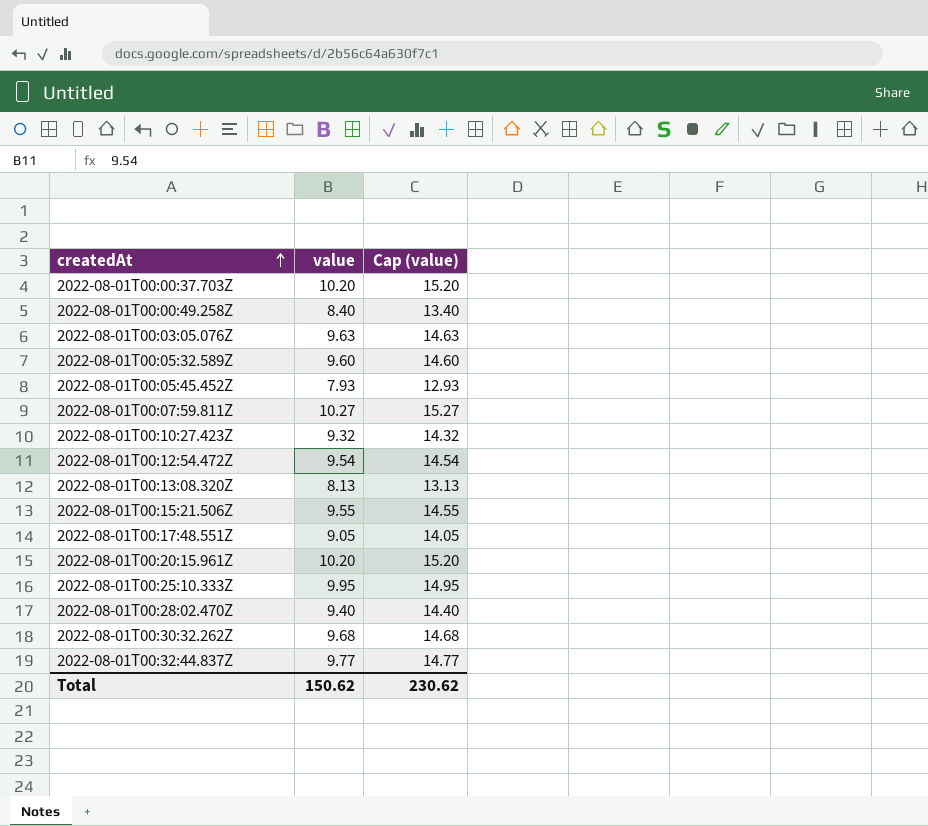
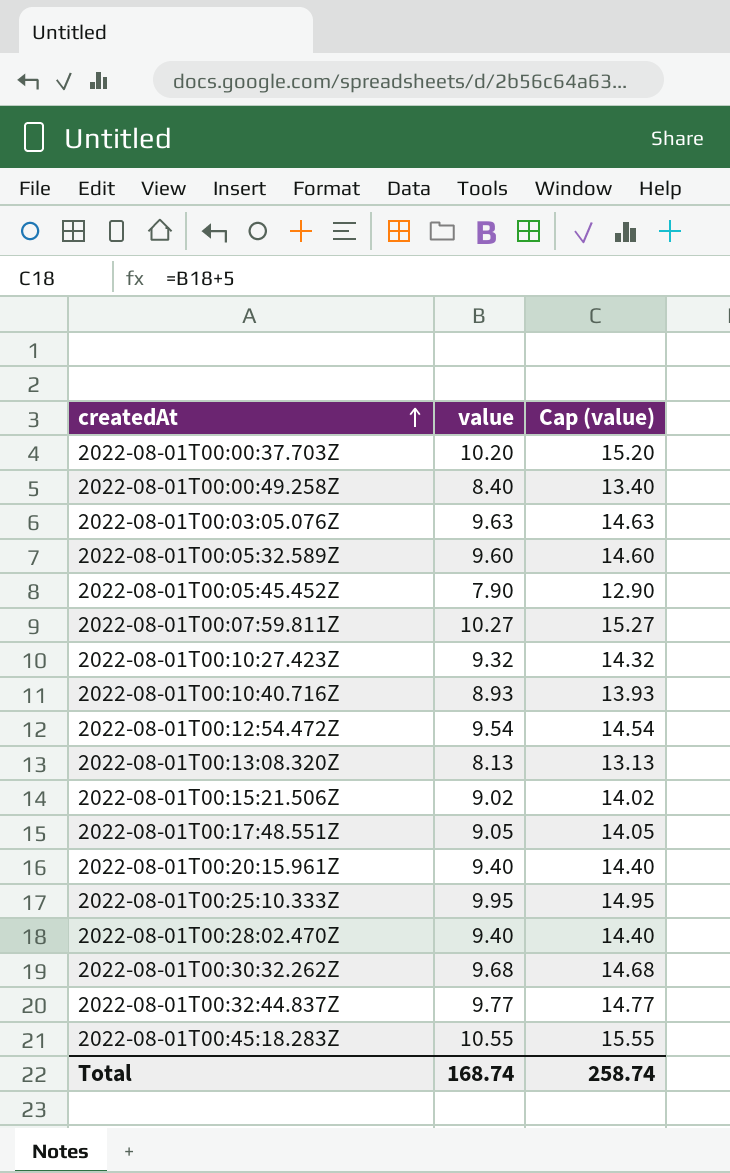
2022-08-01T00:05:45.452Z | value: 7.93 -> 7.90
2022-08-01T00:05:45.452Z | Cap (value): 12.93 -> 12.90
row 2022-08-01T00:10:40.716Z: none -> 8.93 | 13.93
2022-08-01T00:15:21.506Z | value: 9.55 -> 9.02
2022-08-01T00:15:21.506Z | Cap (value): 14.55 -> 14.02
2022-08-01T00:20:15.961Z | value: 10.20 -> 9.40
2022-08-01T00:20:15.961Z | Cap (value): 15.20 -> 14.40
row 2022-08-01T00:45:18.283Z: none -> 10.55 | 15.55
Total | value: 150.62 -> 168.74
Total | Cap (value): 230.62 -> 258.74

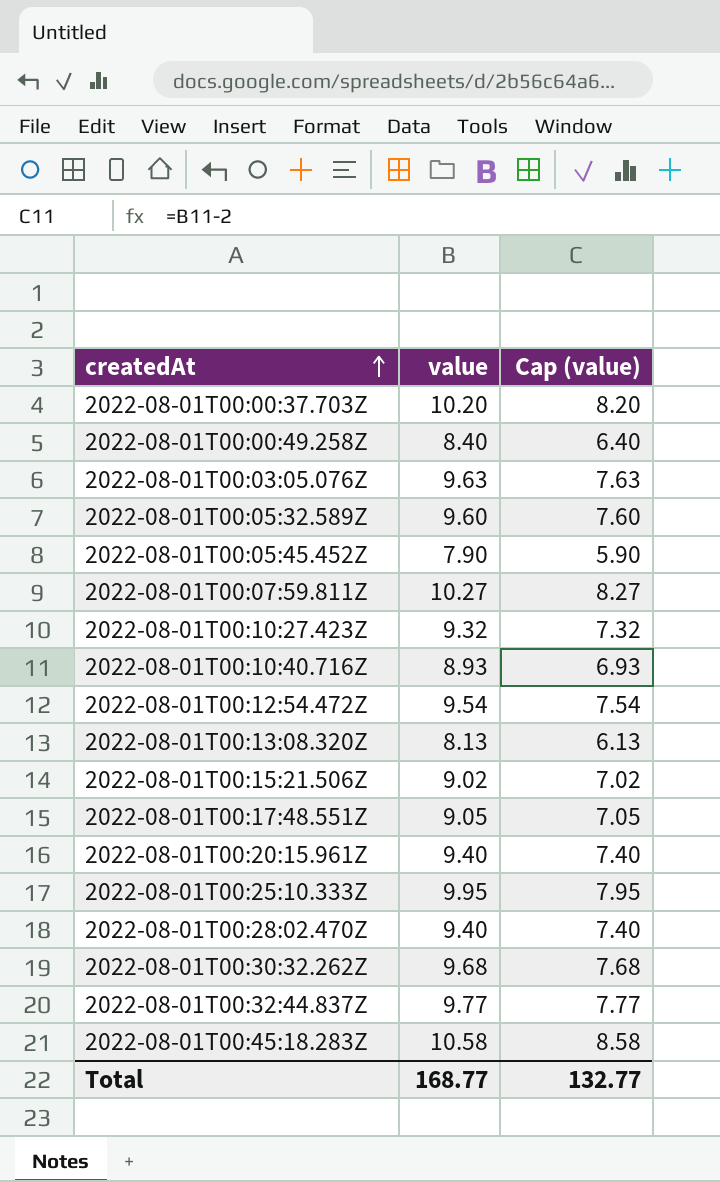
column Cap (value) | formula: [value] + 5 -> [value] - 2
2022-08-01T00:45:18.283Z | value: 10.55 -> 10.58
Total | value: 168.74 -> 168.77
Total | Cap (value): 258.74 -> 132.77

